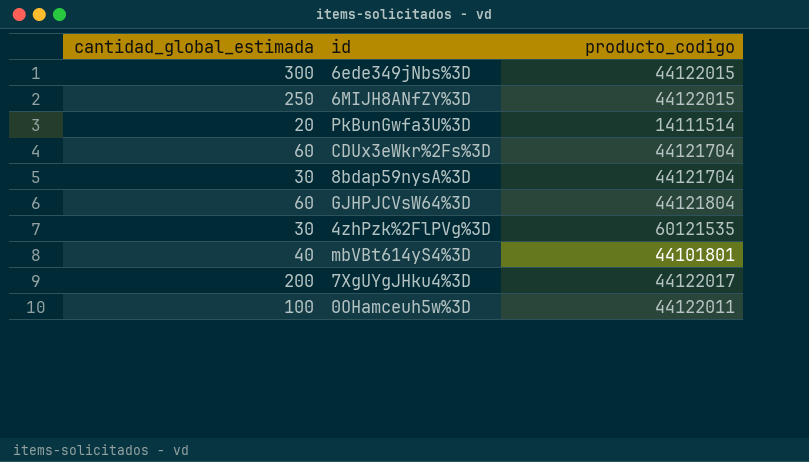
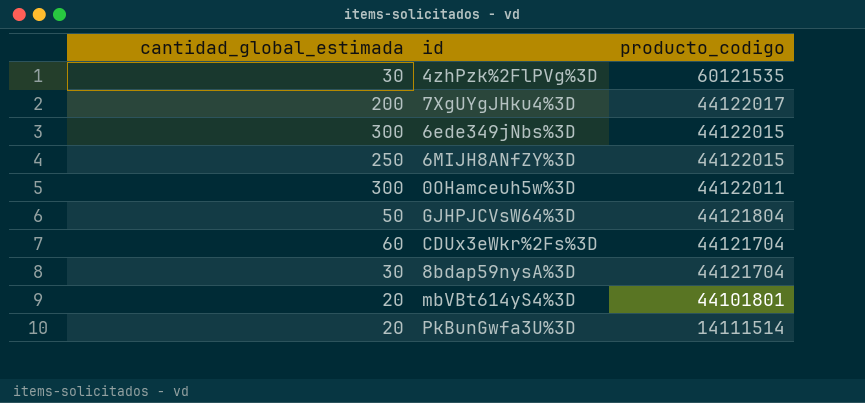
row order: none -> producto_codigo descending
0OHamceuh5w%3D | cantidad_global_estimada: 100 -> 300
GJHPJCVsW64%3D | cantidad_global_estimada: 60 -> 50
mbVBt614yS4%3D | cantidad_global_estimada: 40 -> 20

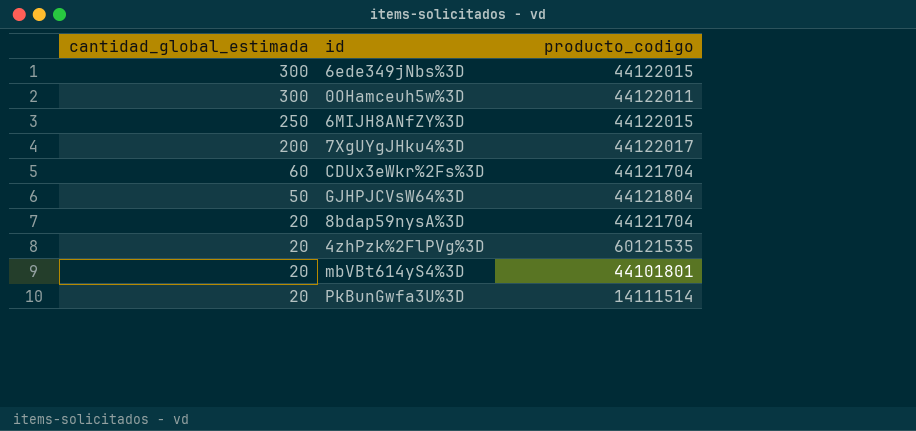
row order: producto_codigo descending -> cantidad_global_estimada descending
8bdap59nysA%3D | cantidad_global_estimada: 30 -> 20
4zhPzk%2FlPVg%3D | cantidad_global_estimada: 30 -> 20

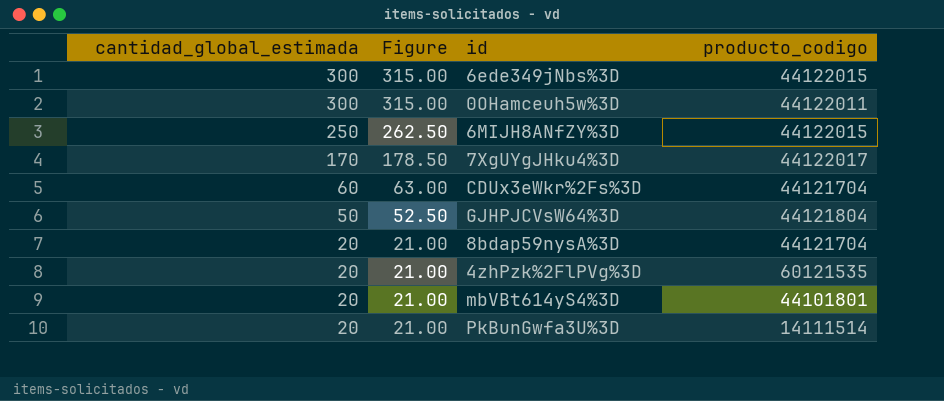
column Figure | formula: none -> [cantidad_global_estimada] * 1.05
7XgUYgJHku4%3D | cantidad_global_estimada: 200 -> 170

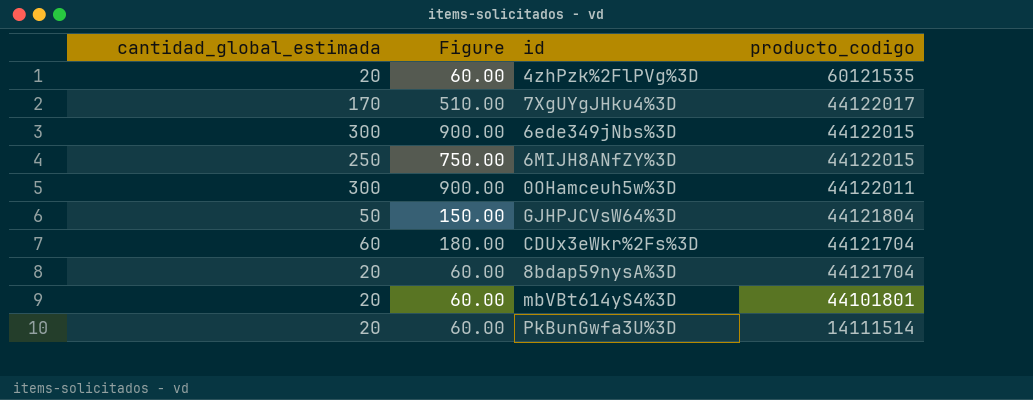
row order: cantidad_global_estimada descending -> producto_codigo descending
column Figure | formula: [cantidad_global_estimada] * 1.05 -> [cantidad_global_estimada] * 3

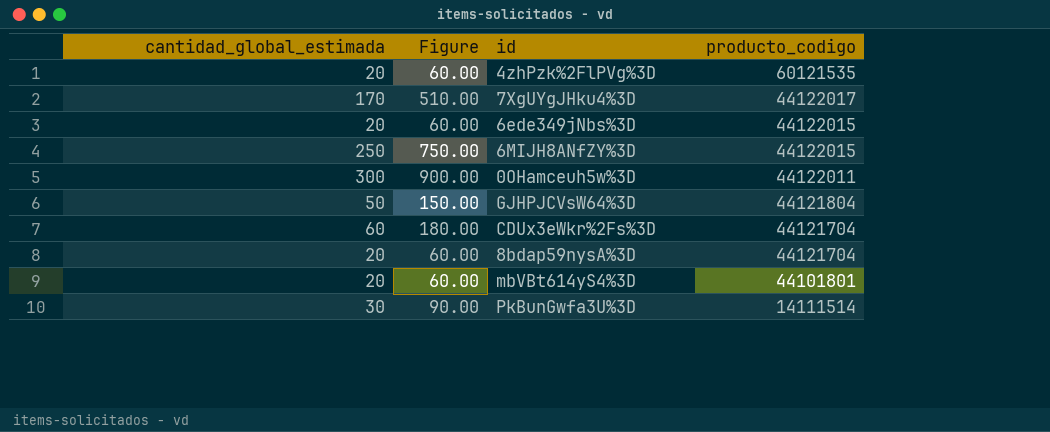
6ede349jNbs%3D | cantidad_global_estimada: 300 -> 20
6ede349jNbs%3D | Figure: 900.00 -> 60.00
PkBunGwfa3U%3D | cantidad_global_estimada: 20 -> 30
PkBunGwfa3U%3D | Figure: 60.00 -> 90.00

